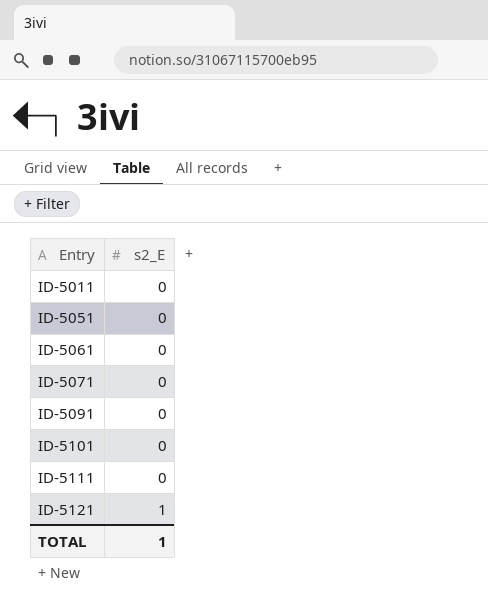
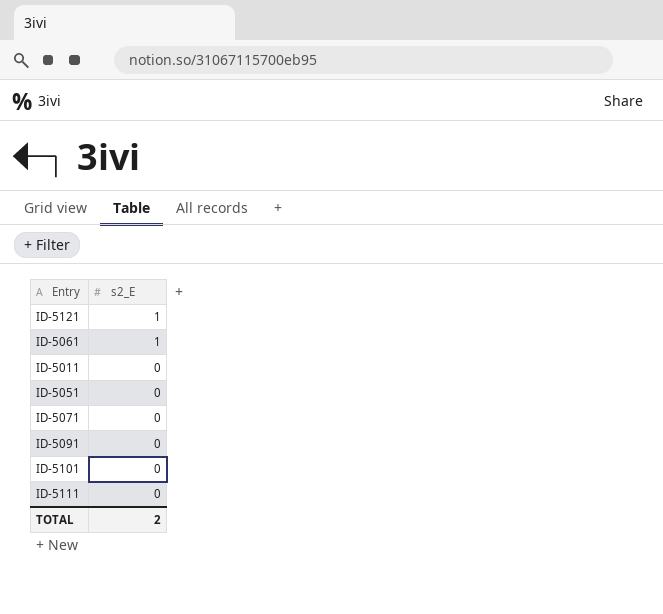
row order: Entry ascending -> s2_E descending
ID-5061 | s2_E: 0 -> 1
TOTAL | s2_E: 1 -> 2

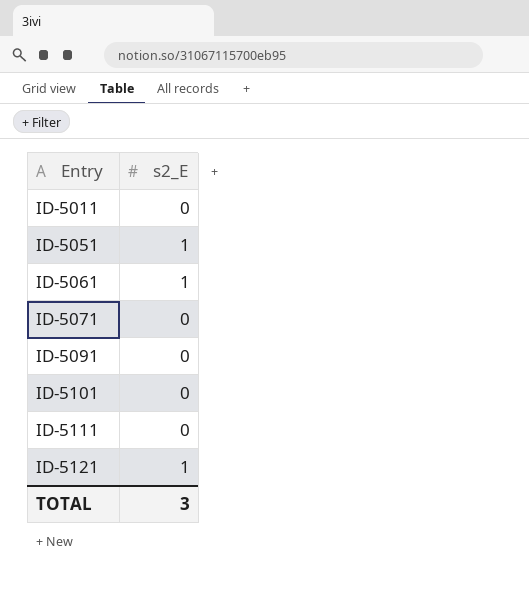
row order: s2_E descending -> Entry ascending
ID-5051 | s2_E: 0 -> 1
TOTAL | s2_E: 2 -> 3

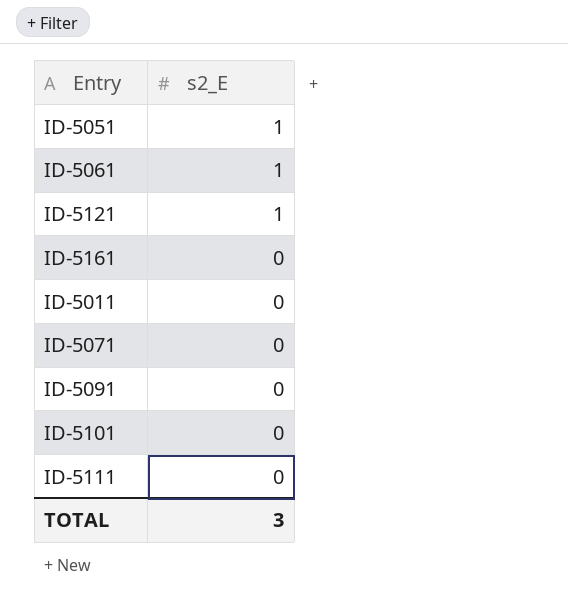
row order: Entry ascending -> s2_E descending
row ID-5161: none -> 0

